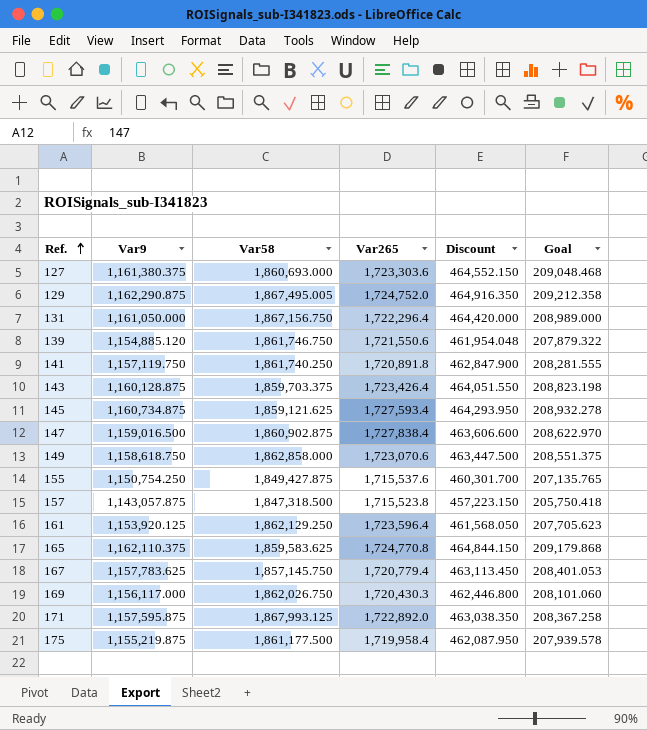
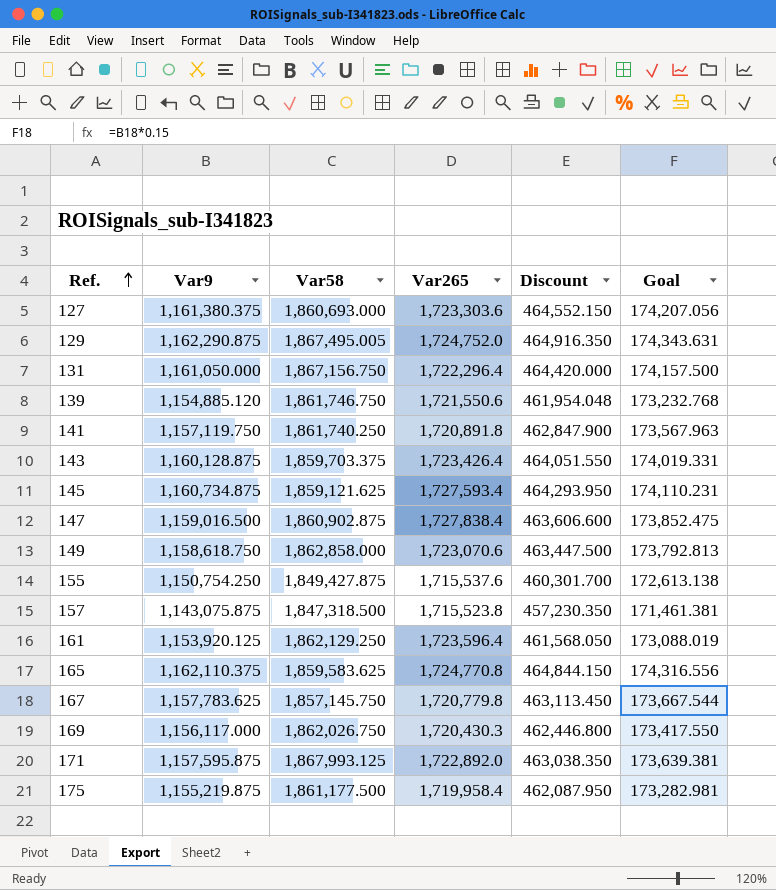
column Goal | formula: [Var9] * 0.18 -> [Var9] * 0.15
157 | Var9: 1,143,057.875 -> 1,143,075.875
157 | Discount: 457,223.150 -> 457,230.350
167 | Var265: 1,720,779.4 -> 1,720,779.8

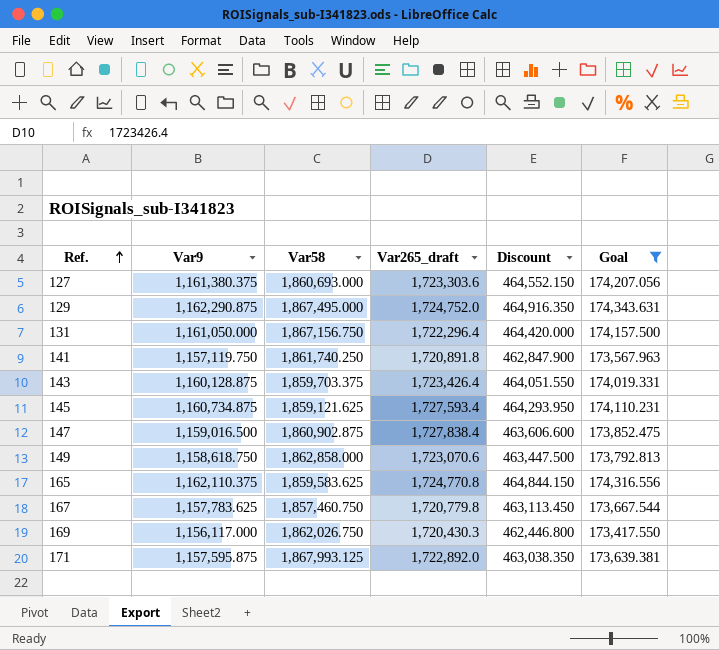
filter: none -> Goal >= 173,417.550
column name: Var265 -> Var265_draft
129 | Var58: 1,867,495.005 -> 1,867,495.000
167 | Var58: 1,857,145.750 -> 1,857,460.750

